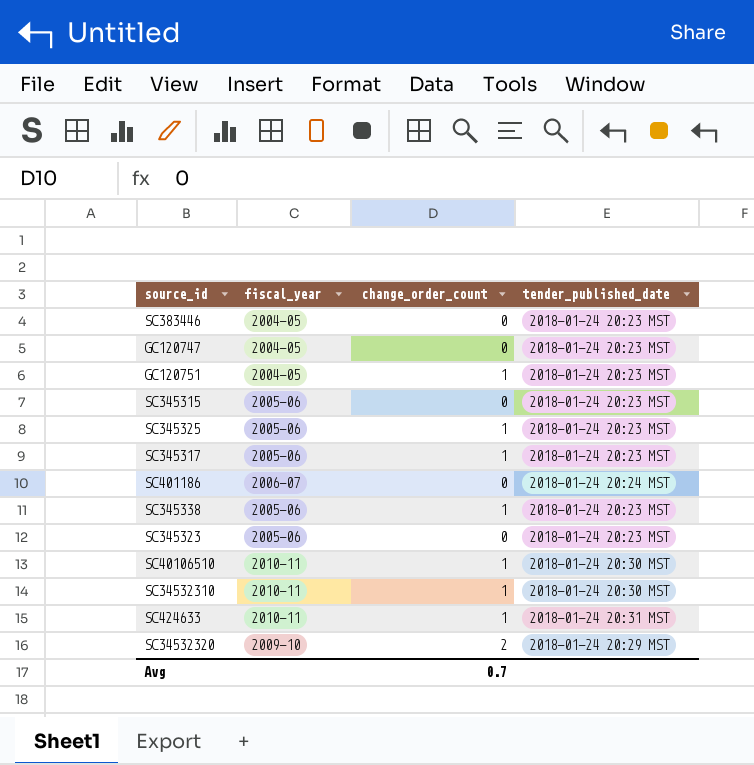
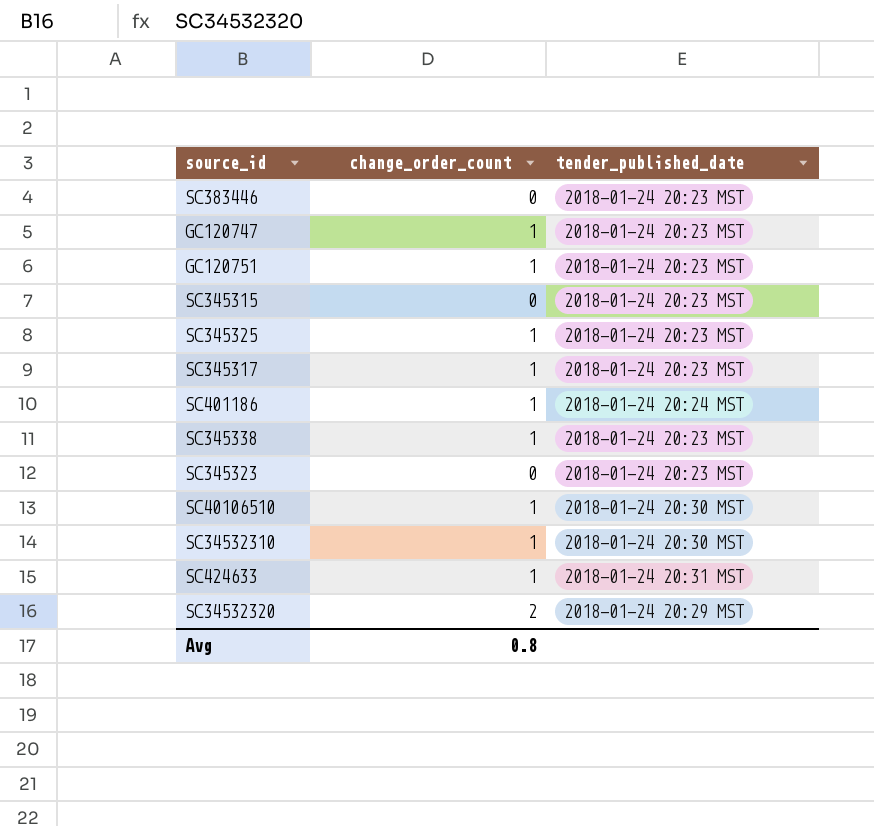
column fiscal_year | position: 2 -> none
GC120747 | change_order_count: 0 -> 1
SC401186 | change_order_count: 0 -> 1
Avg | change_order_count: 0.7 -> 0.8

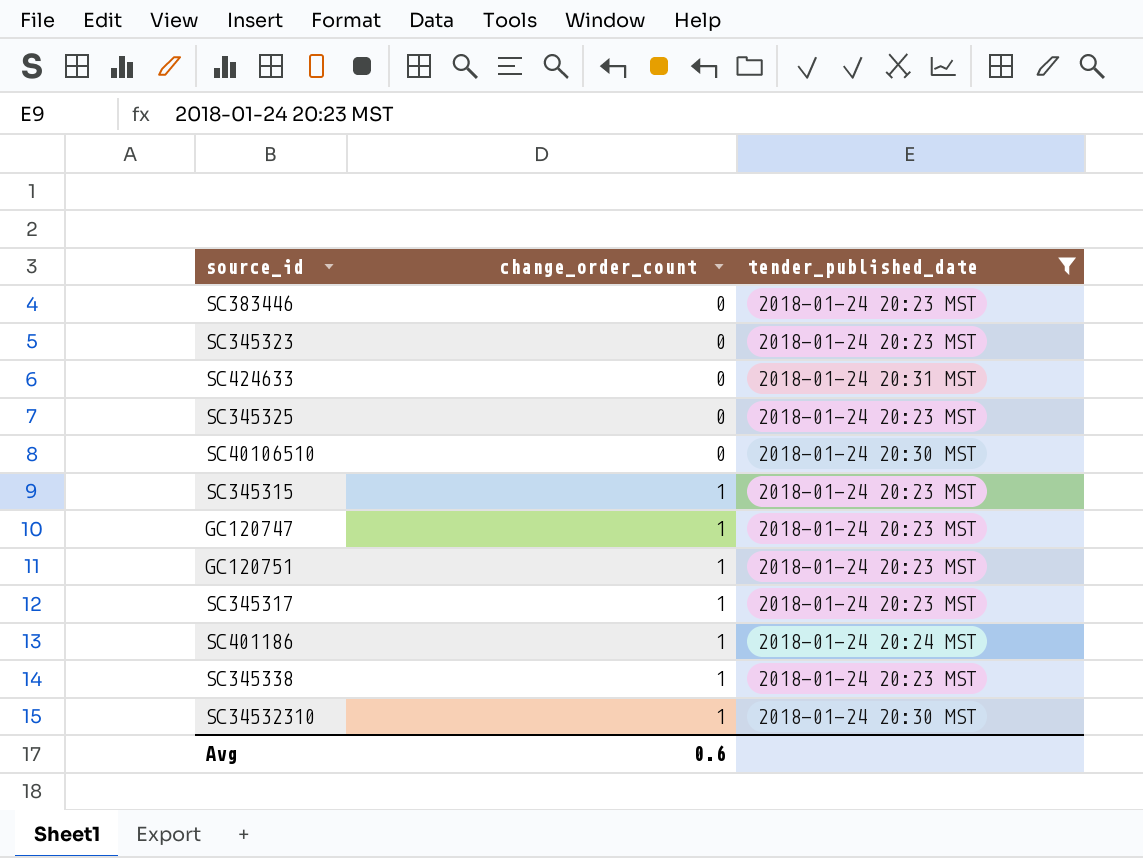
filter: none -> tender_published_date != 2018-01-24 20:29 MST
row order: none -> change_order_count ascending
SC424633 | change_order_count: 1 -> 0
SC345325 | change_order_count: 1 -> 0
SC40106510 | change_order_count: 1 -> 0
SC345315 | change_order_count: 0 -> 1
Avg | change_order_count: 0.8 -> 0.6

